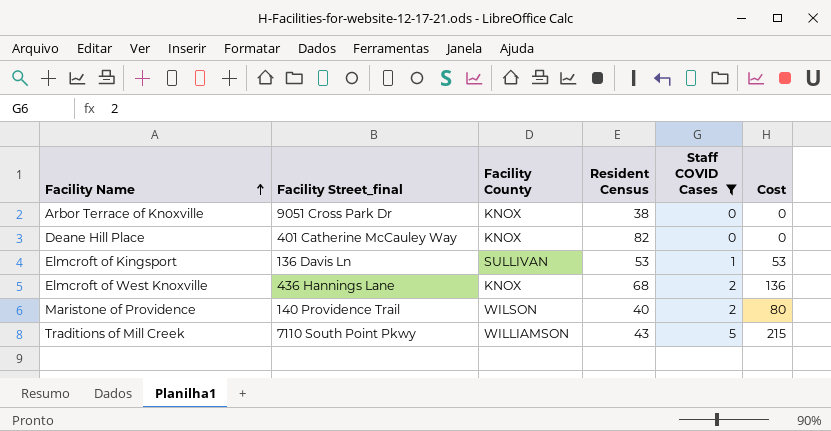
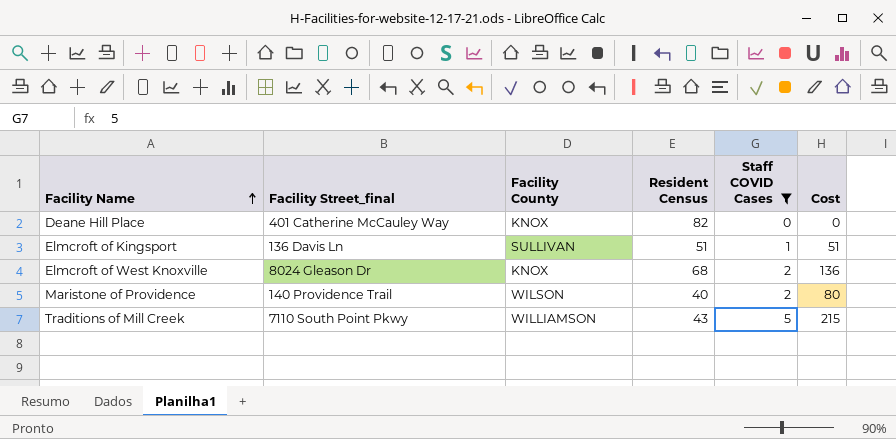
row Arbor Terrace of Knoxville: 9051 Cross Park Dr | KNOX | 38 | 0 | 0 -> none
Elmcroft of Kingsport | Resident Census: 53 -> 51
Elmcroft of Kingsport | Cost: 53 -> 51
Elmcroft of West Knoxville | Facility Street_final: 436 Hannings Lane -> 8024 Gleason Dr

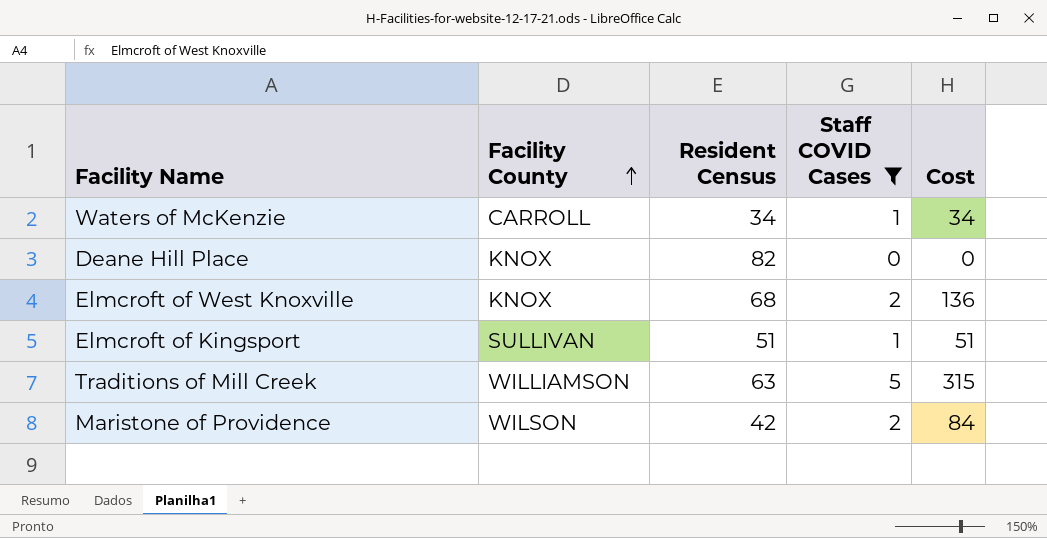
row order: Facility Name ascending -> Facility County ascending
column Facility Street_final | position: 2 -> none
row Waters of McKenzie: none -> CARROLL | 34 | 1 | 34
Traditions of Mill Creek | Resident Census: 43 -> 63
Traditions of Mill Creek | Cost: 215 -> 315
Maristone of Providence | Resident Census: 40 -> 42
Maristone of Providence | Cost: 80 -> 84

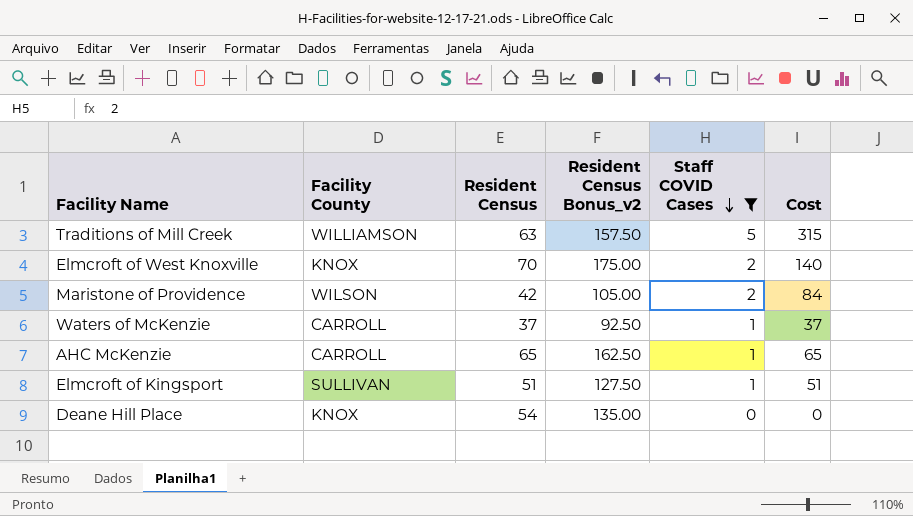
row order: Facility County ascending -> Staff COVID Cases descending
column Resident Census Bonus_v2 | formula: none -> [Resident Census] * 2.5
Elmcroft of West Knoxville | Resident Census: 68 -> 70
Elmcroft of West Knoxville | Cost: 136 -> 140
Waters of McKenzie | Resident Census: 34 -> 37
Waters of McKenzie | Cost: 34 -> 37
row AHC McKenzie: none -> CARROLL | 65 | 162.50 | 1 | 65
Deane Hill Place | Resident Census: 82 -> 54

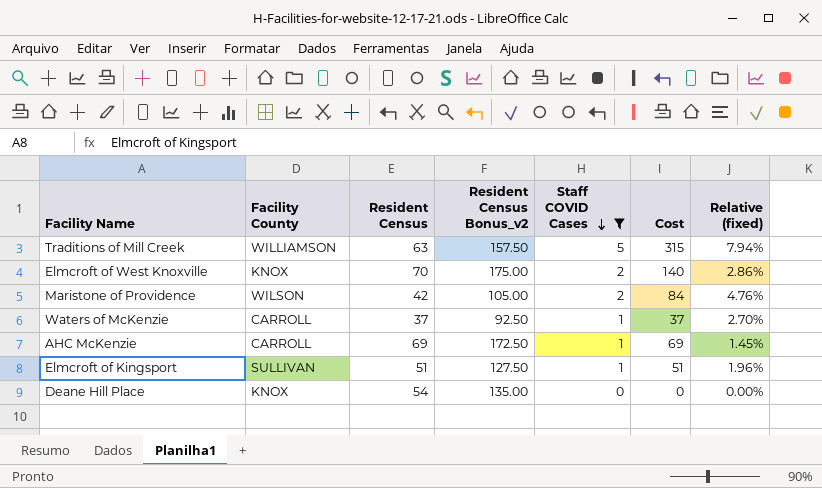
column Relative (fixed) | formula: none -> [Staff COVID Cases] / [Resident Census]
AHC McKenzie | Resident Census: 65 -> 69
AHC McKenzie | Resident Census Bonus_v2: 162.50 -> 172.50
AHC McKenzie | Cost: 65 -> 69

